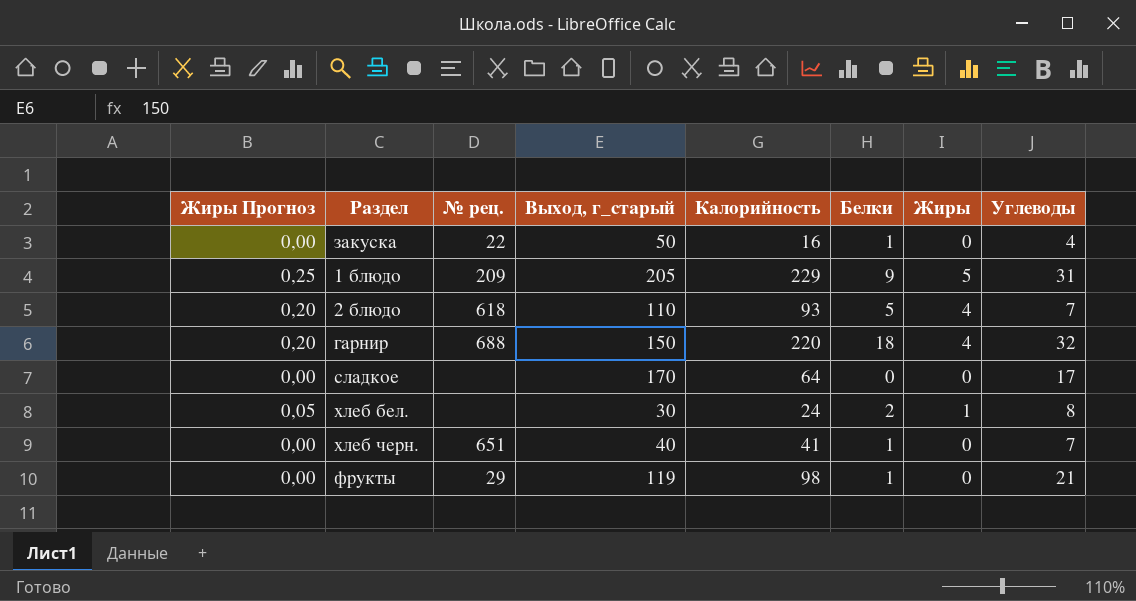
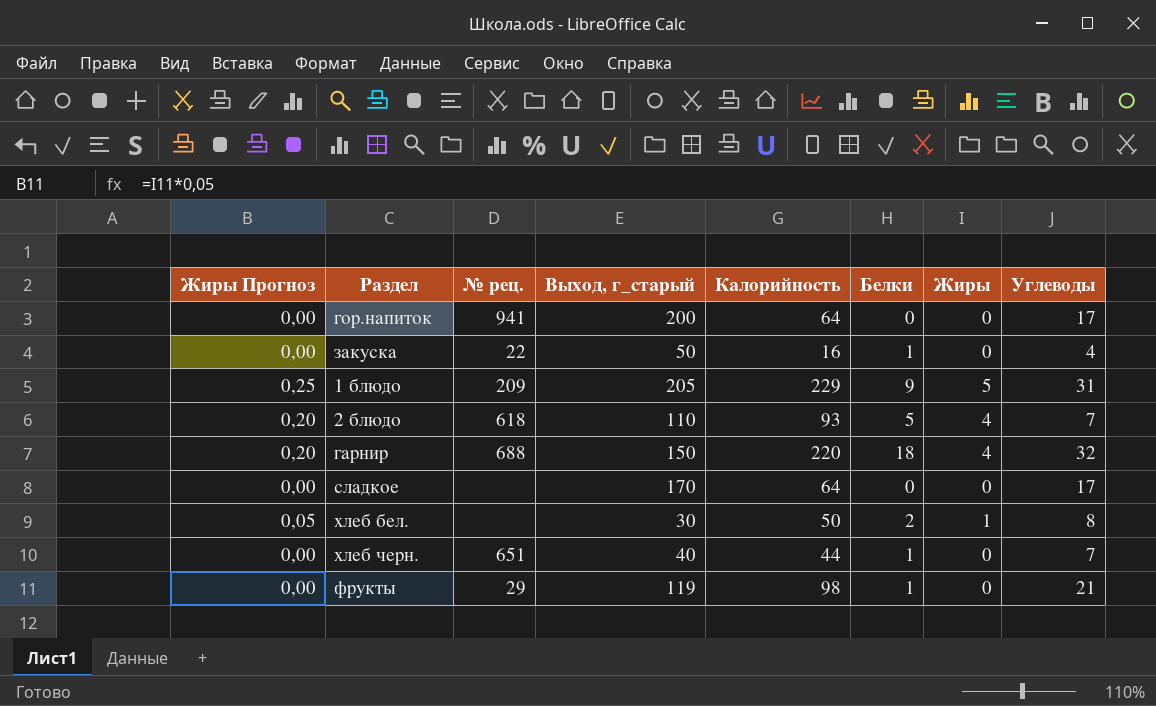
row гор.напиток: none -> 0,00 | 941 | 200 | 64 | 0 | 0 | 17
хлеб бел. | Калорийность: 24 -> 50
хлеб черн. | Калорийность: 41 -> 44

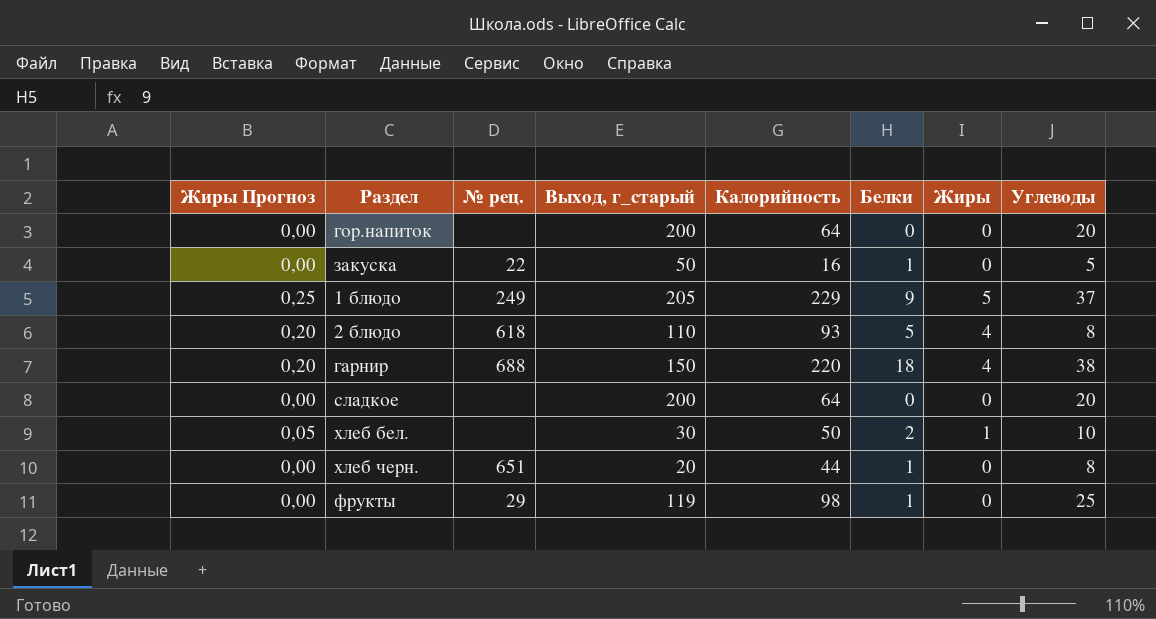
гор.напиток | № рец.: 941 -> none
гор.напиток | Углеводы: 17 -> 20
закуска | Углеводы: 4 -> 5
1 блюдо | № рец.: 209 -> 249
1 блюдо | Углеводы: 31 -> 37
2 блюдо | Углеводы: 7 -> 8
гарнир | Углеводы: 32 -> 38
сладкое | Выход, г_старый: 170 -> 200
сладкое | Углеводы: 17 -> 20
хлеб бел. | Углеводы: 8 -> 10
хлеб черн. | Выход, г_старый: 40 -> 20
хлеб черн. | Углеводы: 7 -> 8
фрукты | Углеводы: 21 -> 25

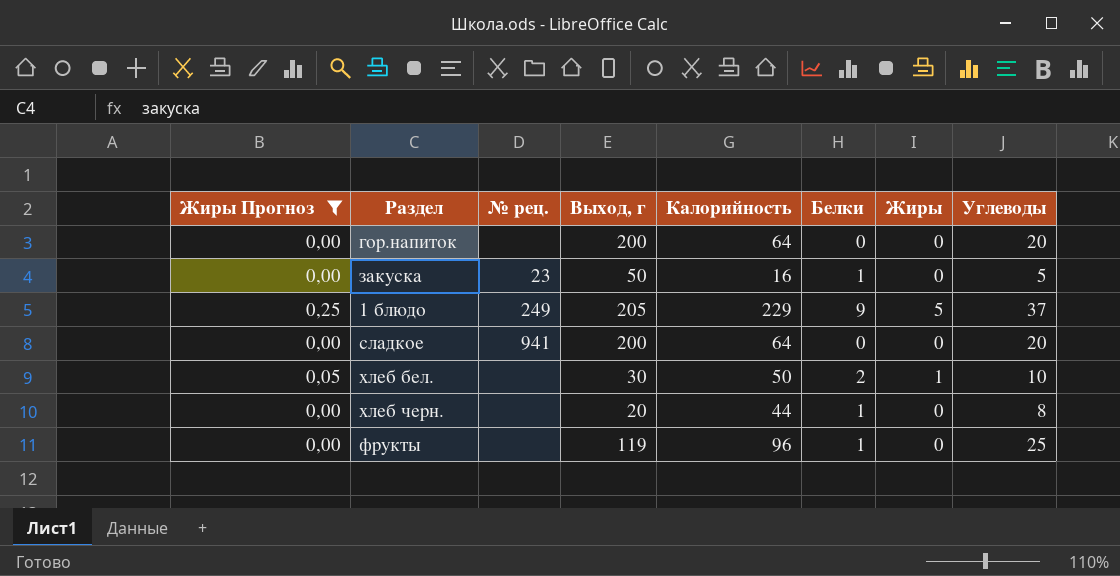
filter: none -> Жиры Прогноз != 0,20
column name: Выход, г_старый -> Выход, г
закуска | № рец.: 22 -> 23
сладкое | № рец.: none -> 941
хлеб черн. | № рец.: 651 -> none
фрукты | № рец.: 29 -> none
фрукты | Калорийность: 98 -> 96

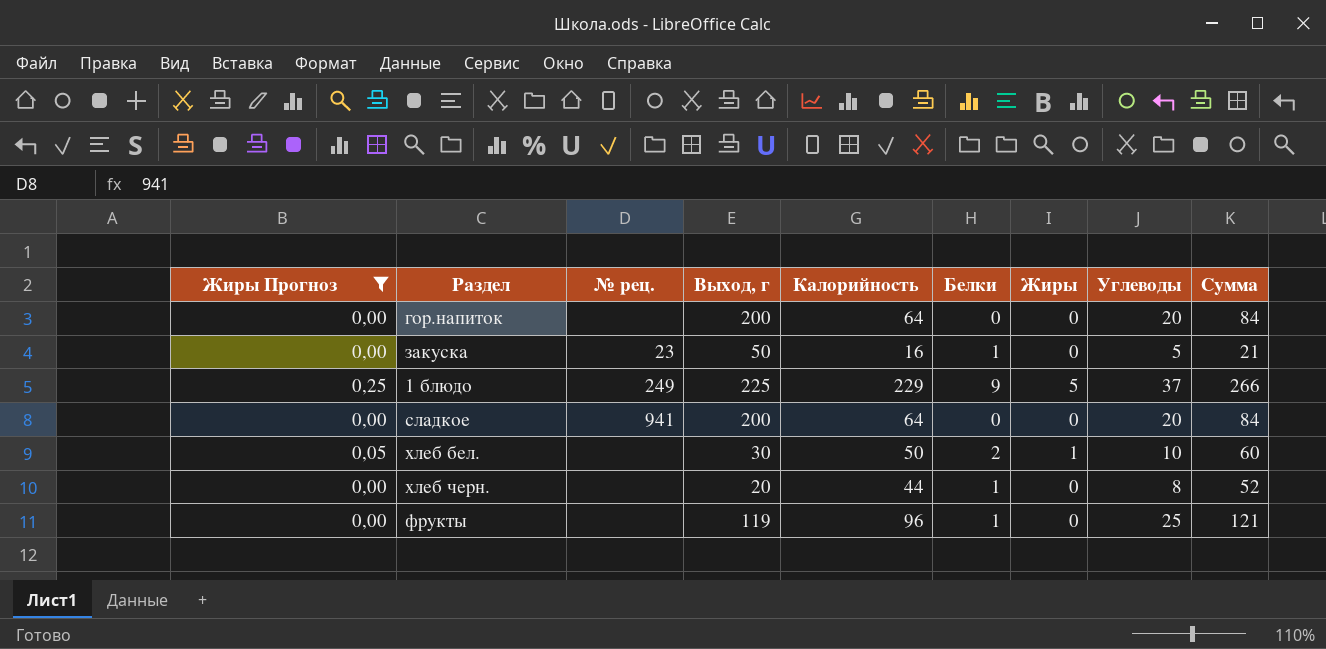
column Сумма | formula: none -> [Калорийность] + [Углеводы]
1 блюдо | Выход, г: 205 -> 225

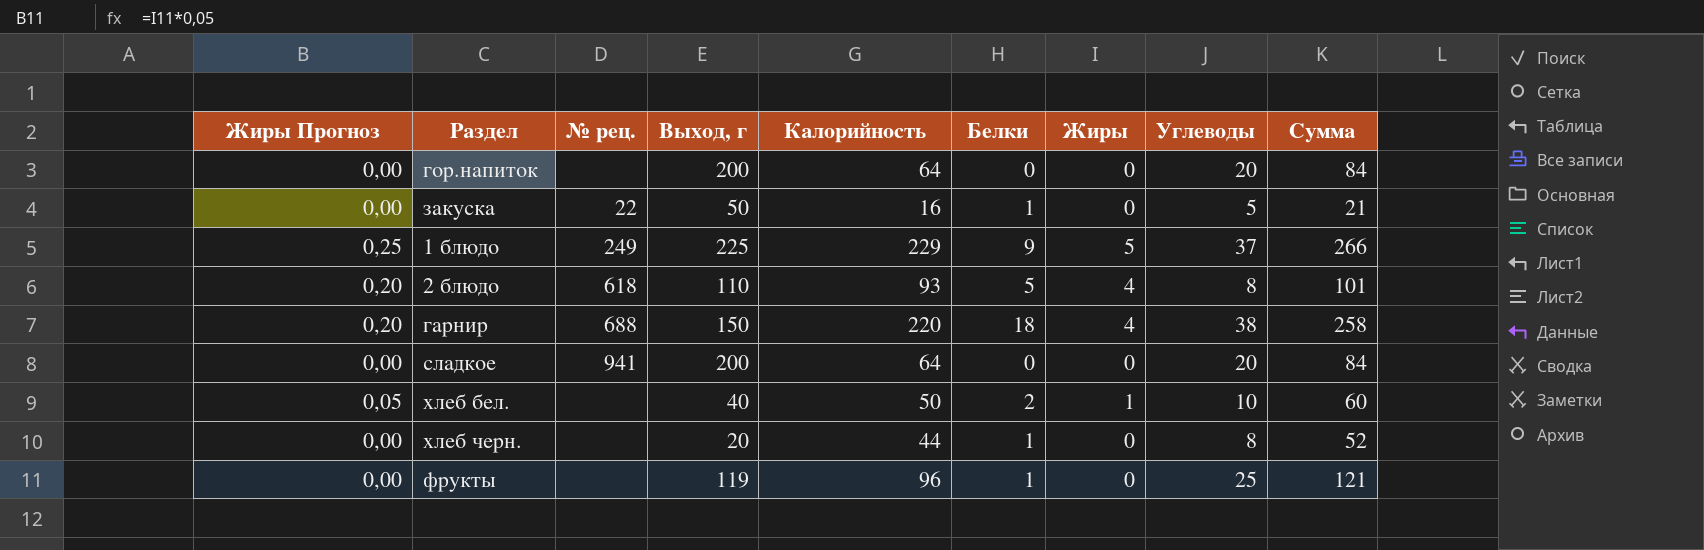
filter: Жиры Прогноз != 0,20 -> none
закуска | № рец.: 23 -> 22
хлеб бел. | Выход, г: 30 -> 40

